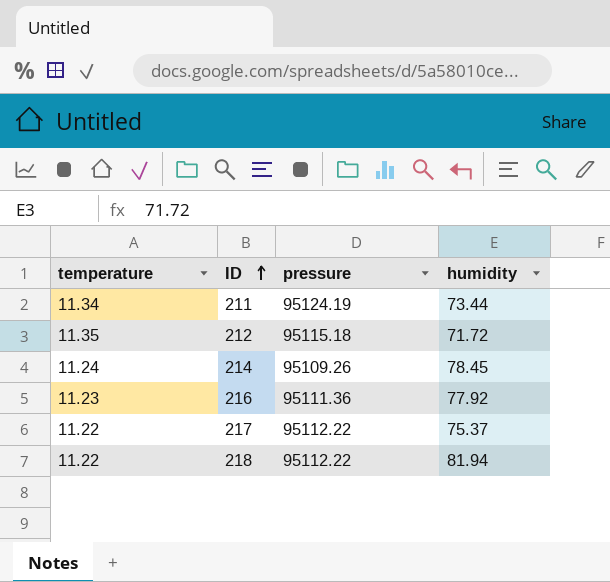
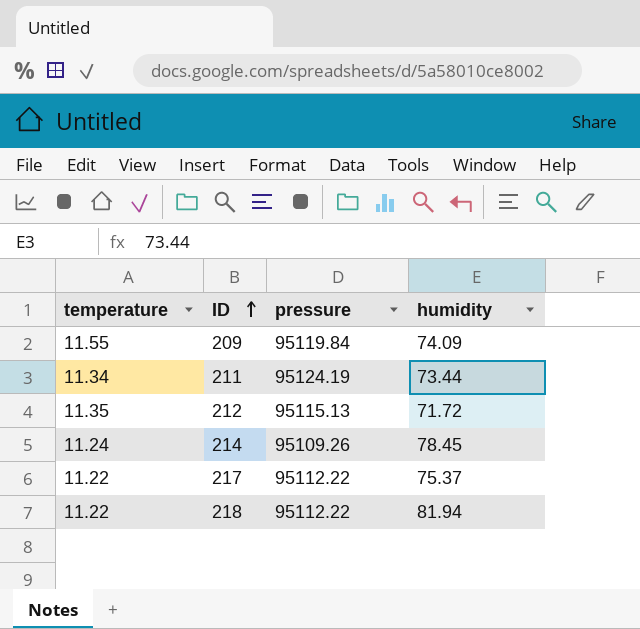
row 216: 11.23 | 95111.36 | 77.92 -> none
row 209: none -> 11.55 | 95119.84 | 74.09
212 | pressure: 95115.18 -> 95115.13

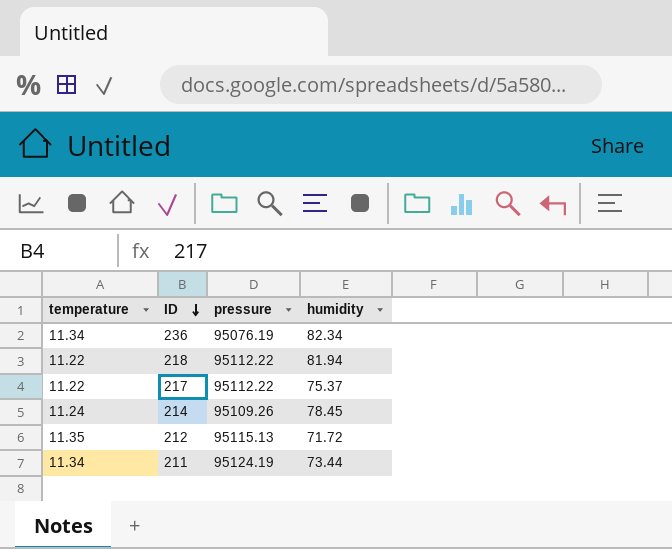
row order: ID ascending -> ID descending
row 209: 11.55 | 95119.84 | 74.09 -> none
row 236: none -> 11.34 | 95076.19 | 82.34

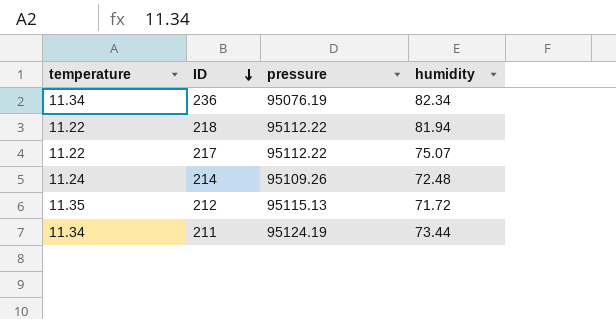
217 | humidity: 75.37 -> 75.07
214 | humidity: 78.45 -> 72.48

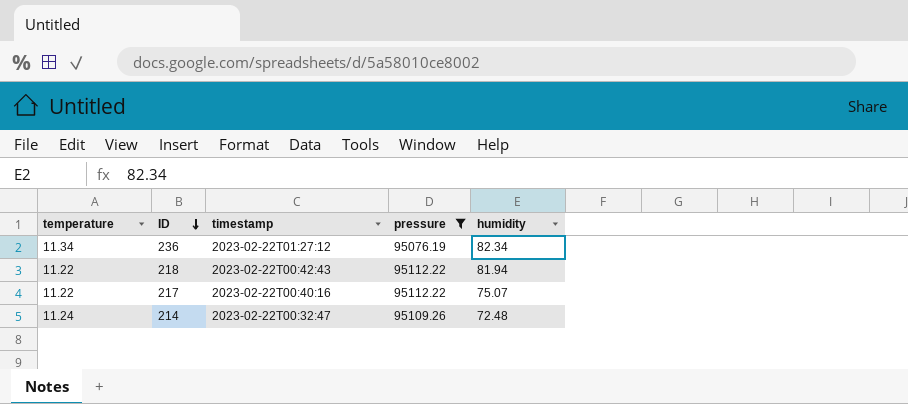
filter: none -> pressure <= 95112.22
column timestamp | position: none -> 3

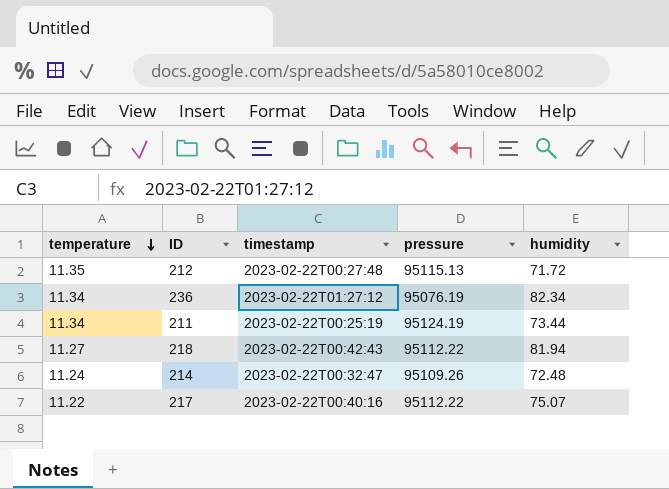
filter: pressure <= 95112.22 -> none
row order: ID descending -> temperature descending
218 | temperature: 11.22 -> 11.27

